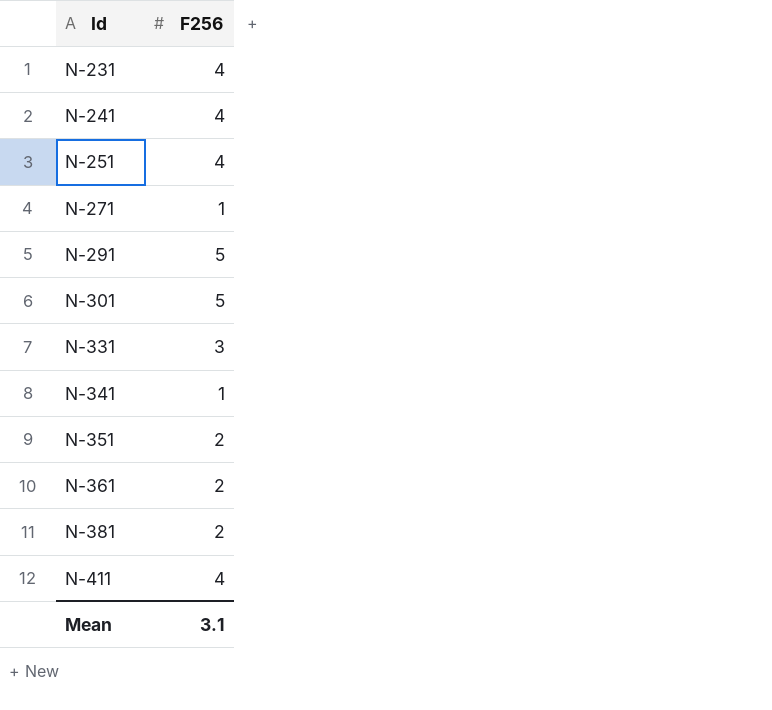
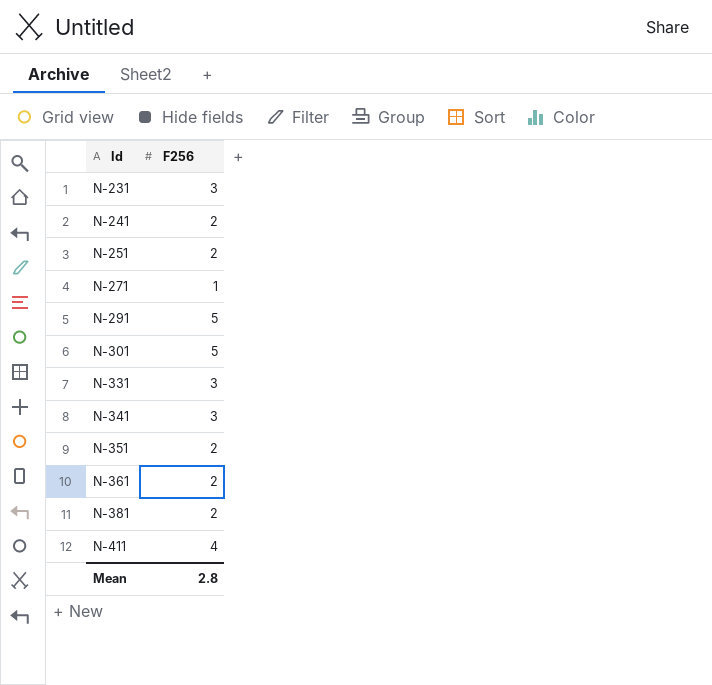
N-231 | F256: 4 -> 3
N-241 | F256: 4 -> 2
N-251 | F256: 4 -> 2
N-341 | F256: 1 -> 3
Mean | F256: 3.1 -> 2.8

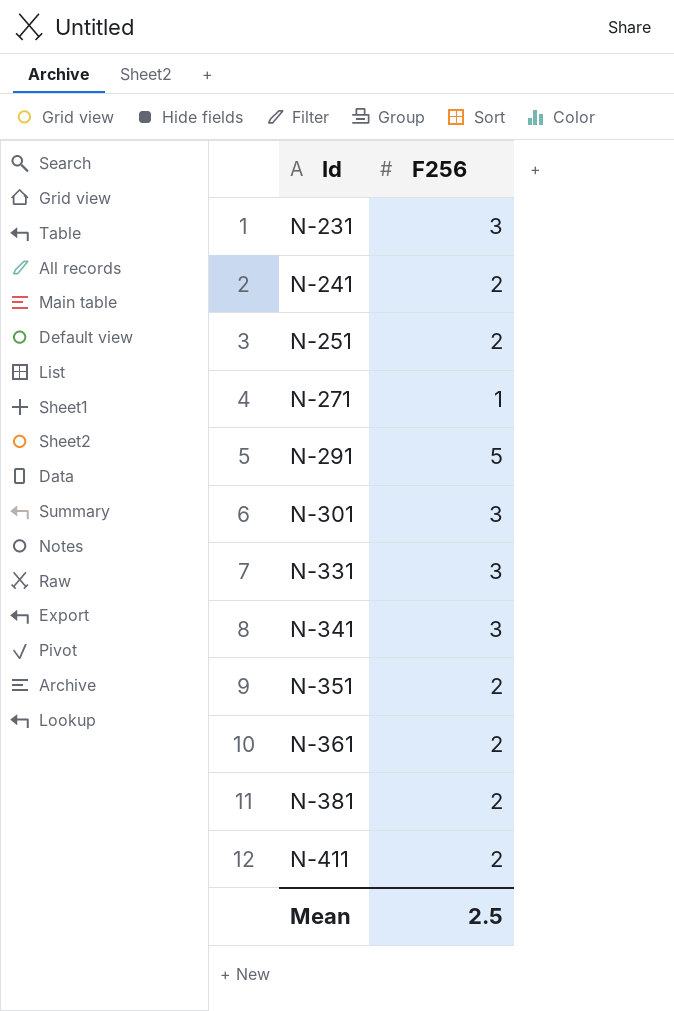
N-301 | F256: 5 -> 3
N-411 | F256: 4 -> 2
Mean | F256: 2.8 -> 2.5

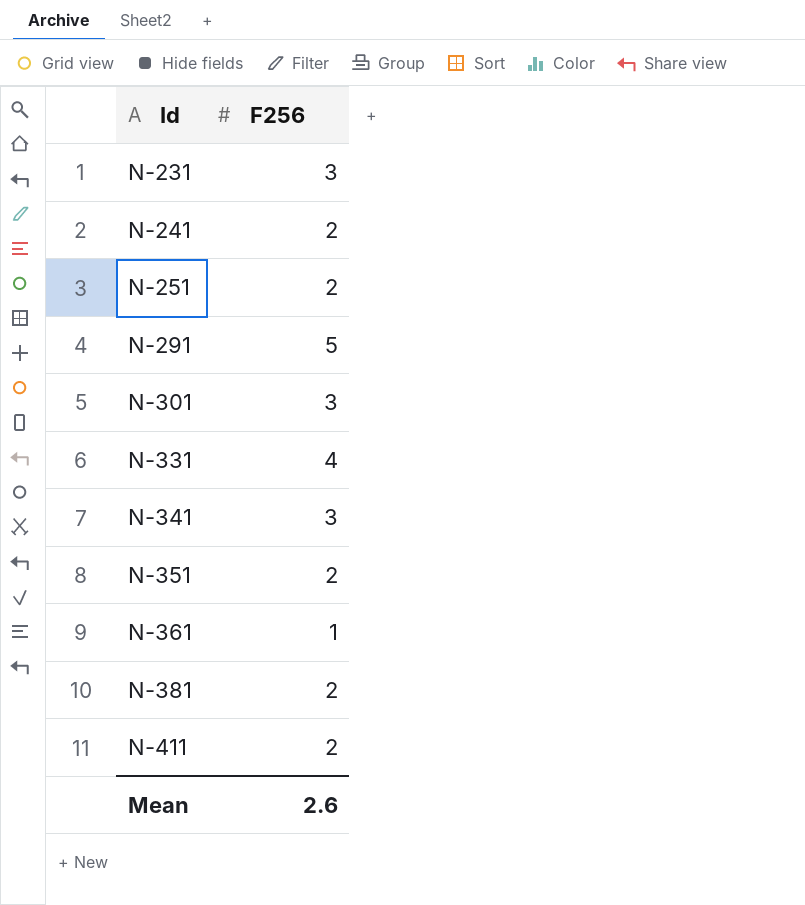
row N-271: 1 -> none
N-331 | F256: 3 -> 4
N-361 | F256: 2 -> 1
Mean | F256: 2.5 -> 2.6

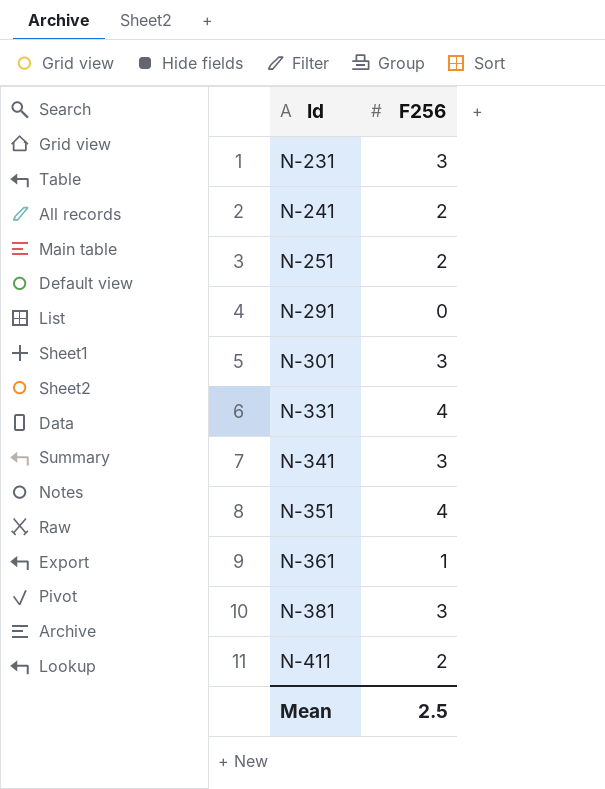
N-291 | F256: 5 -> 0
N-351 | F256: 2 -> 4
N-381 | F256: 2 -> 3
Mean | F256: 2.6 -> 2.5

